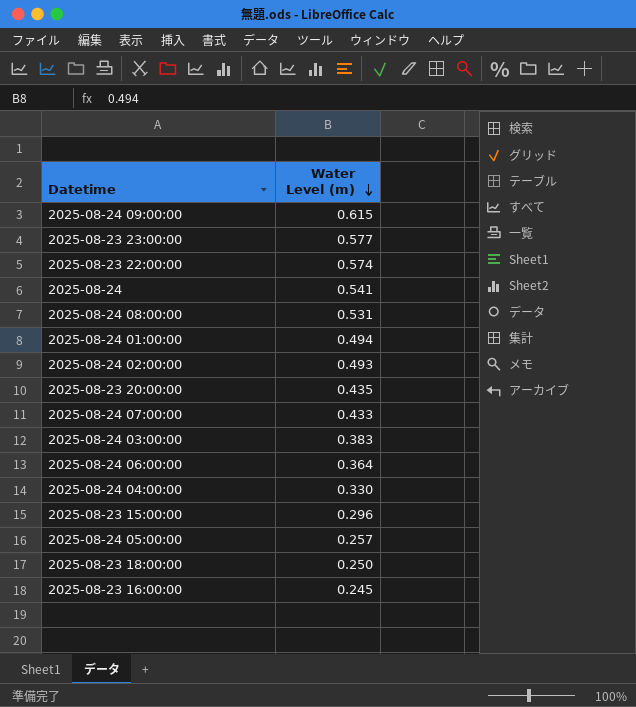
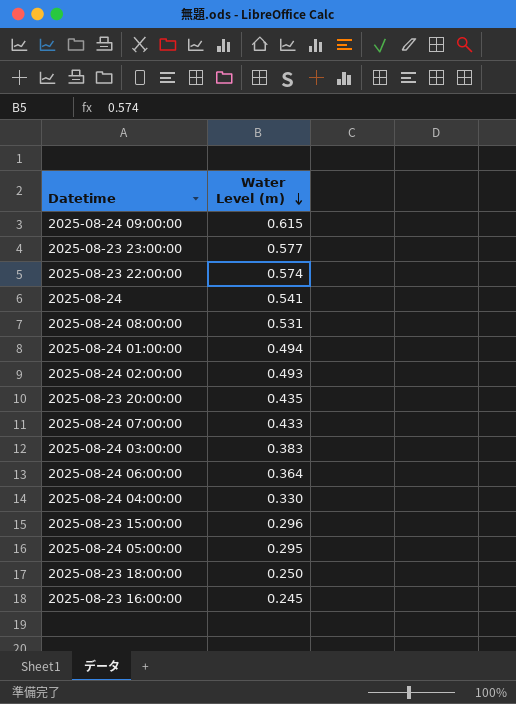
2025-08-24 05:00:00 | Water Level (m): 0.257 -> 0.295

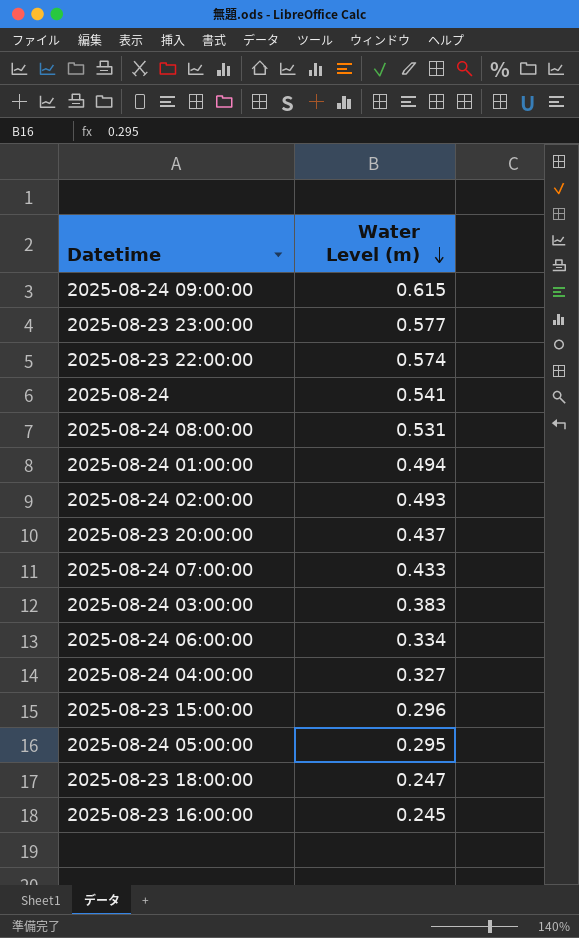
2025-08-23 20:00:00 | Water Level (m): 0.435 -> 0.437
2025-08-24 06:00:00 | Water Level (m): 0.364 -> 0.334
2025-08-24 04:00:00 | Water Level (m): 0.330 -> 0.327
2025-08-23 18:00:00 | Water Level (m): 0.250 -> 0.247

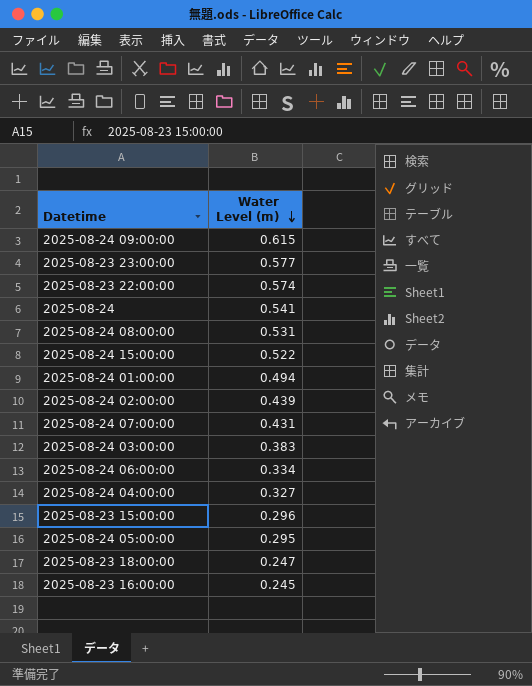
row 2025-08-23 20:00:00: 0.437 -> none
row 2025-08-24 15:00:00: none -> 0.522
2025-08-24 02:00:00 | Water Level (m): 0.493 -> 0.439
2025-08-24 07:00:00 | Water Level (m): 0.433 -> 0.431

